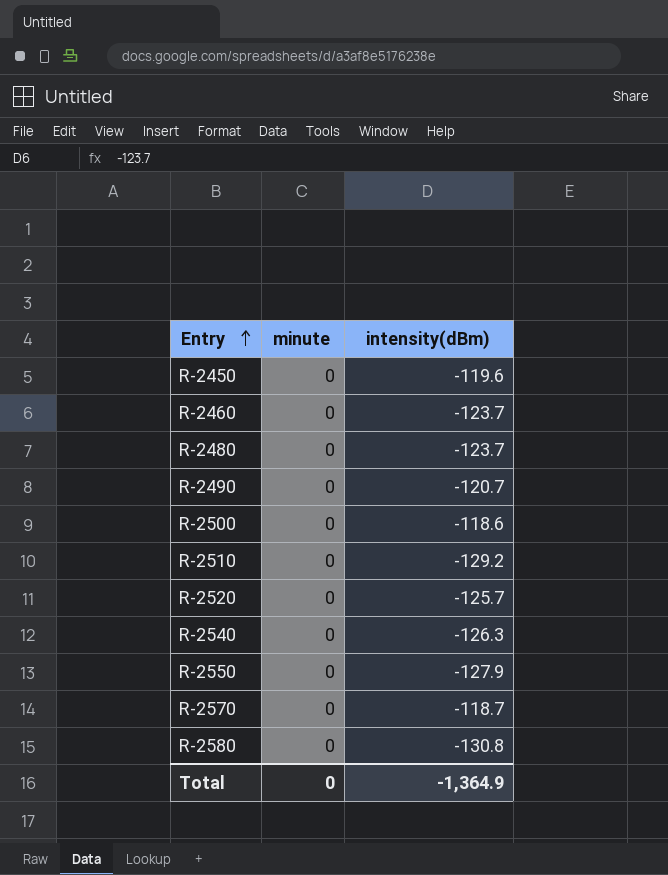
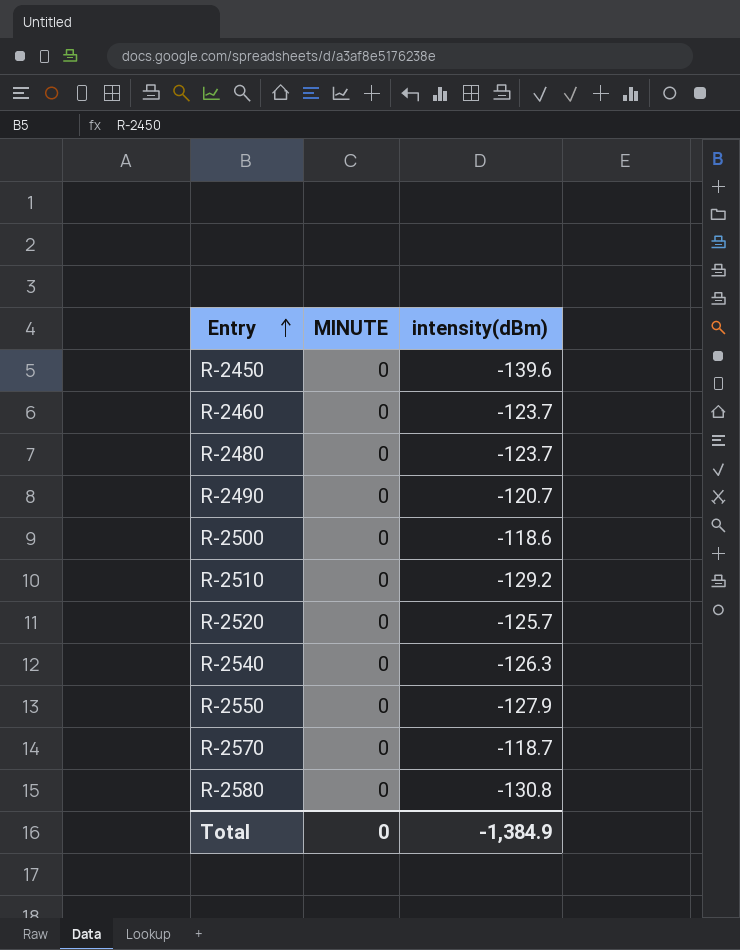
column name: minute -> MINUTE
R-2450 | intensity(dBm): -119.6 -> -139.6
Total | intensity(dBm): -1,364.9 -> -1,384.9

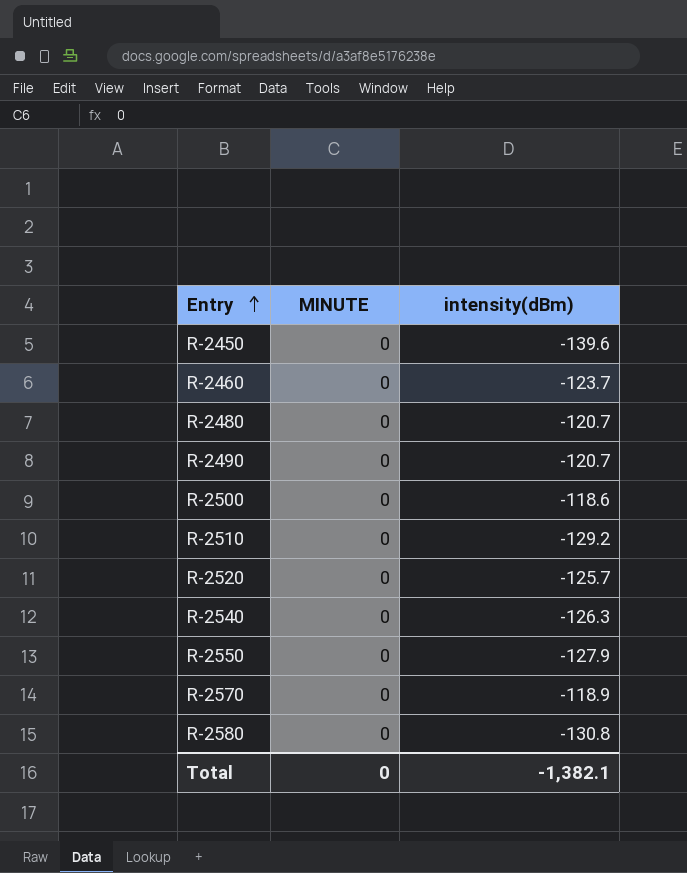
R-2480 | intensity(dBm): -123.7 -> -120.7
R-2570 | intensity(dBm): -118.7 -> -118.9
Total | intensity(dBm): -1,384.9 -> -1,382.1

